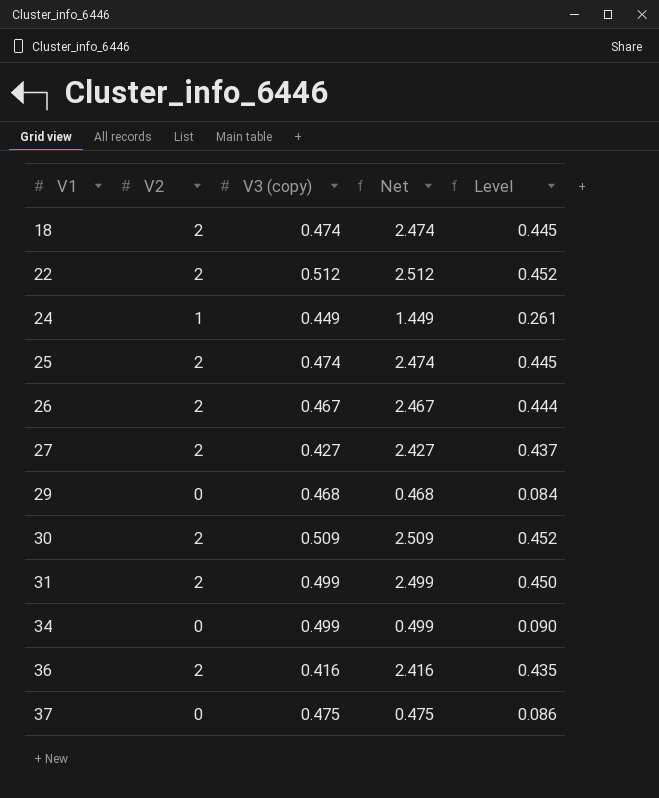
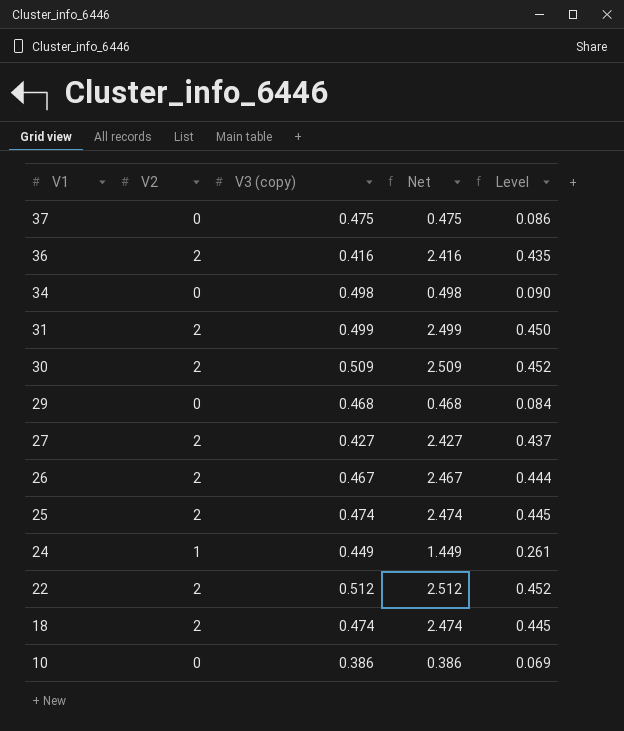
row order: V1 ascending -> V1 descending
34 | V3 (copy): 0.499 -> 0.498
34 | Net: 0.499 -> 0.498
row 10: none -> 0 | 0.386 | 0.386 | 0.069

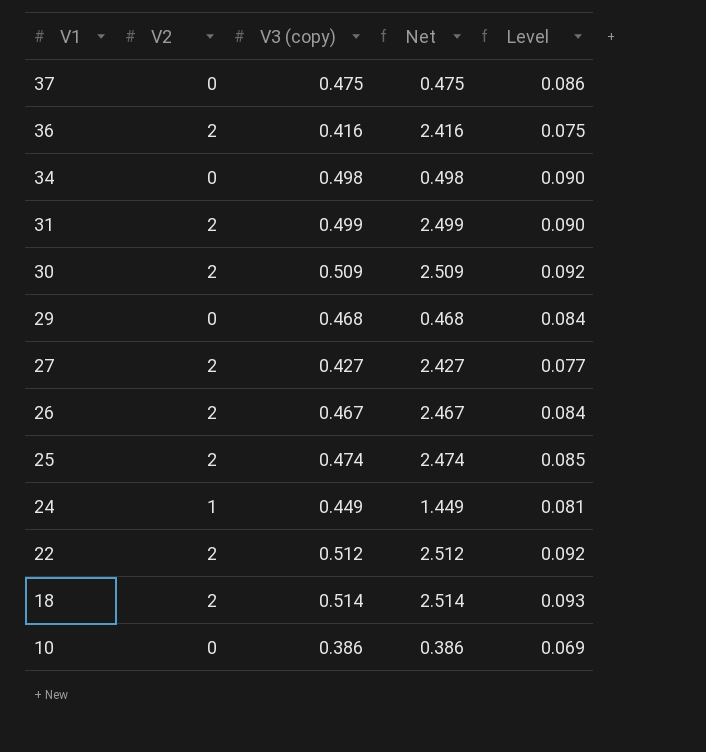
column Level | formula: [Net] * 0.18 -> [V3 (copy)] * 0.18
18 | V3 (copy): 0.474 -> 0.514
18 | Net: 2.474 -> 2.514

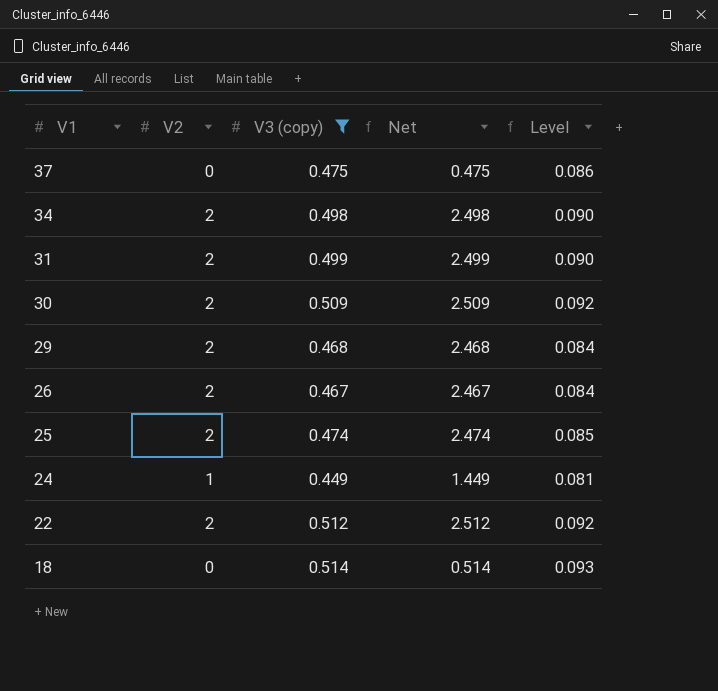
filter: none -> V3 (copy) >= 0.449
34 | V2: 0 -> 2
34 | Net: 0.498 -> 2.498
29 | V2: 0 -> 2
29 | Net: 0.468 -> 2.468
18 | V2: 2 -> 0
18 | Net: 2.514 -> 0.514

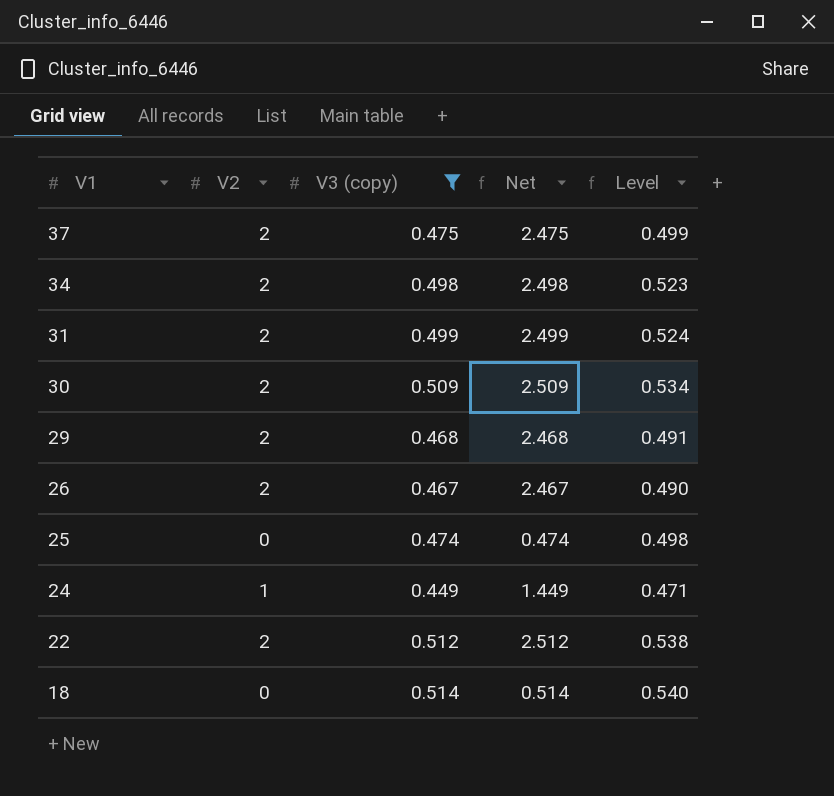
column Level | formula: [V3 (copy)] * 0.18 -> [V3 (copy)] * 1.05
37 | V2: 0 -> 2
37 | Net: 0.475 -> 2.475
25 | V2: 2 -> 0
25 | Net: 2.474 -> 0.474

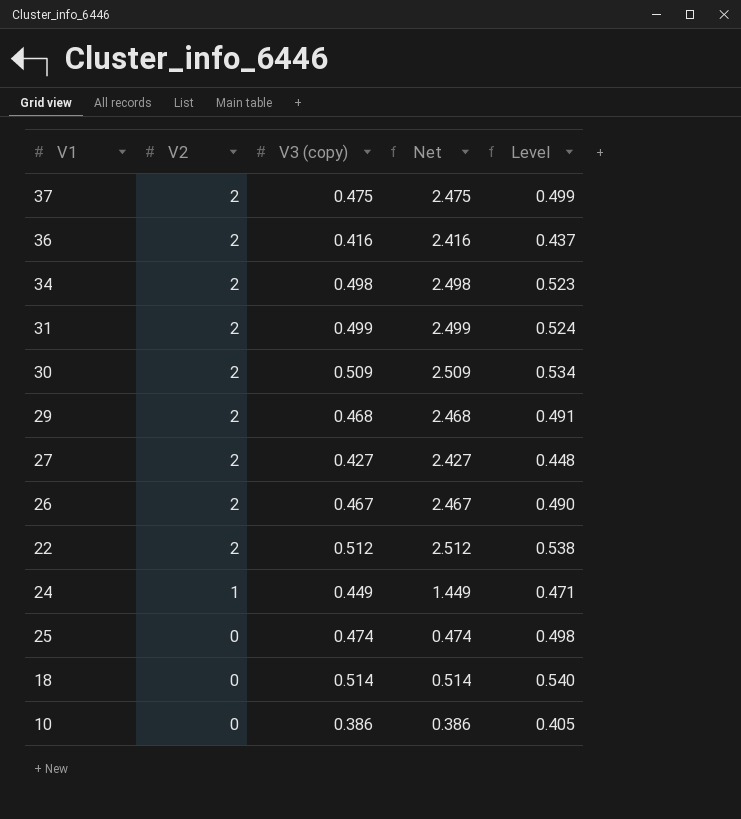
filter: V3 (copy) >= 0.449 -> none
row order: V1 descending -> V2 descending

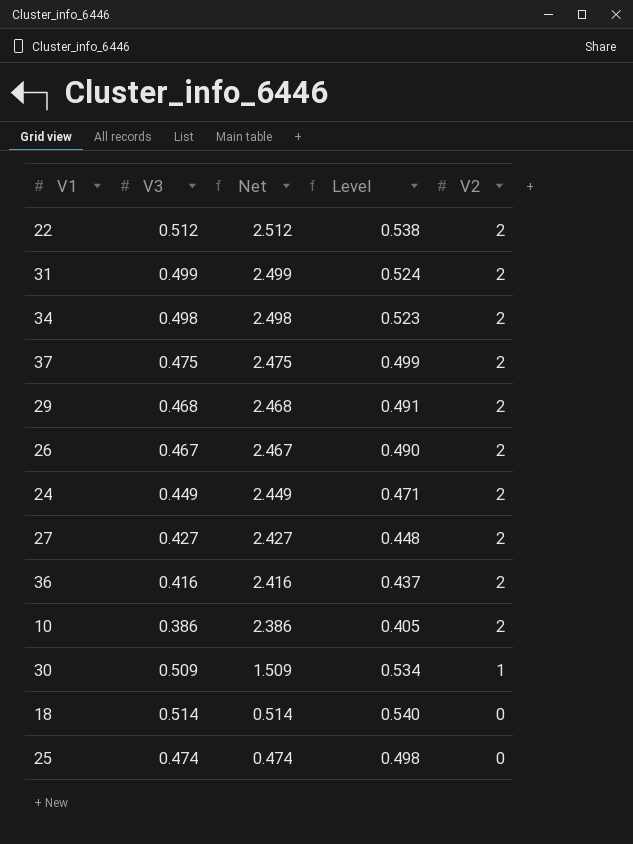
row order: V2 descending -> Net descending
column name: V3 (copy) -> V3
column V2 | position: 2 -> 5
24 | Net: 1.449 -> 2.449
24 | V2: 1 -> 2
10 | Net: 0.386 -> 2.386
10 | V2: 0 -> 2
30 | Net: 2.509 -> 1.509
30 | V2: 2 -> 1

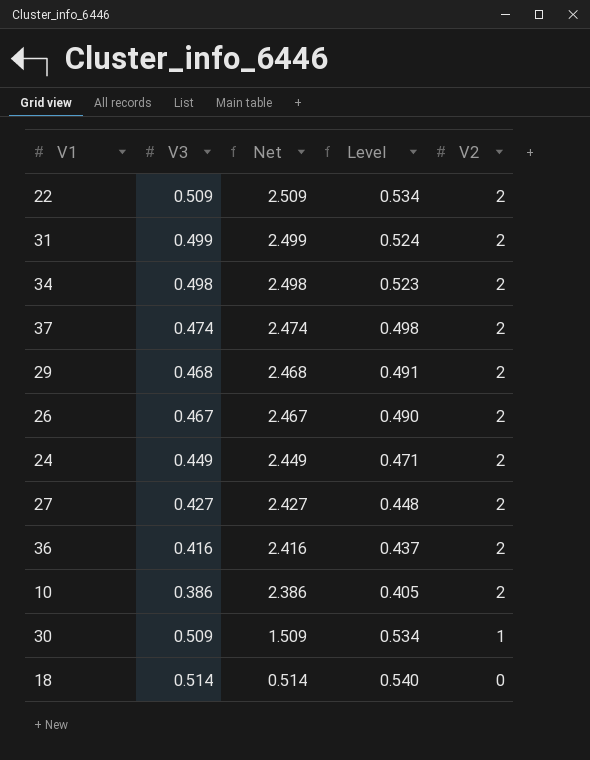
row 25: 0.474 | 0.474 | 0.498 | 0 -> none
22 | V3: 0.512 -> 0.509
22 | Net: 2.512 -> 2.509
22 | Level: 0.538 -> 0.534
37 | V3: 0.475 -> 0.474
37 | Net: 2.475 -> 2.474
37 | Level: 0.499 -> 0.498

